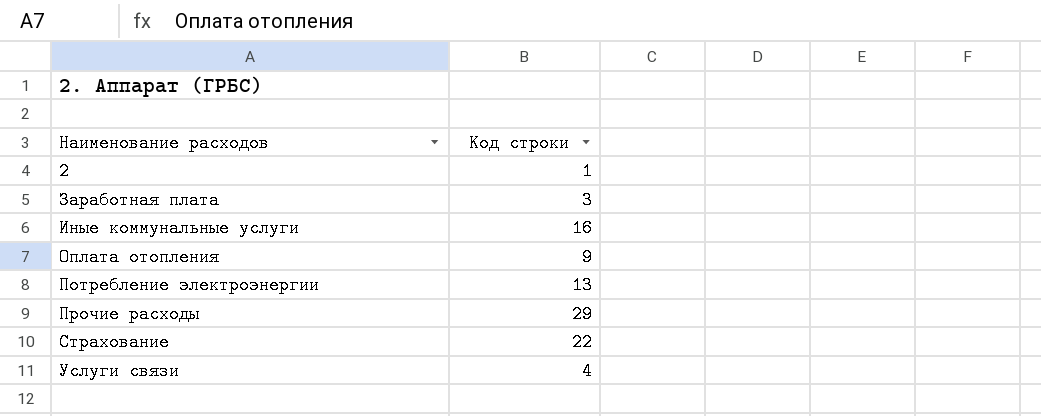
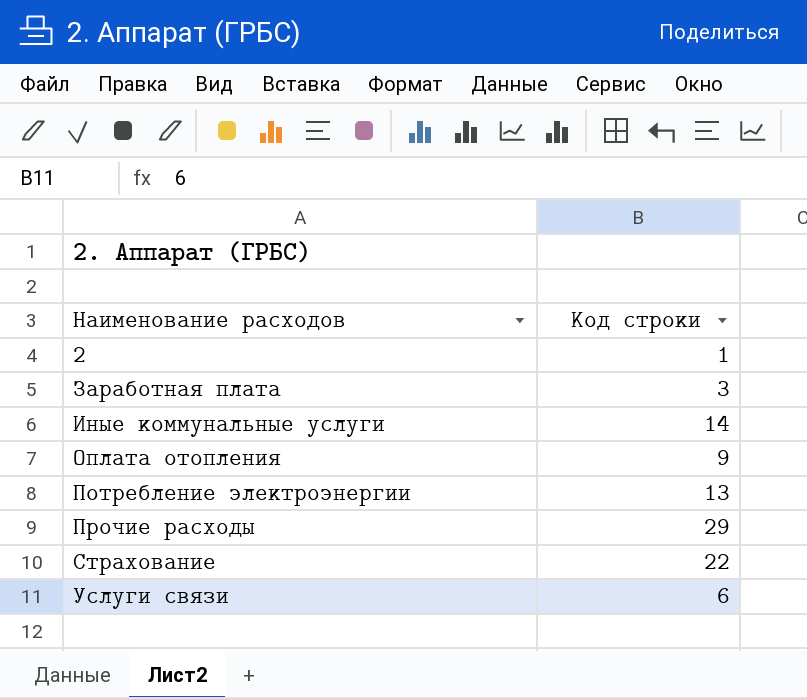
Иные коммунальные услуги | Код строки: 16 -> 14
Услуги связи | Код строки: 4 -> 6

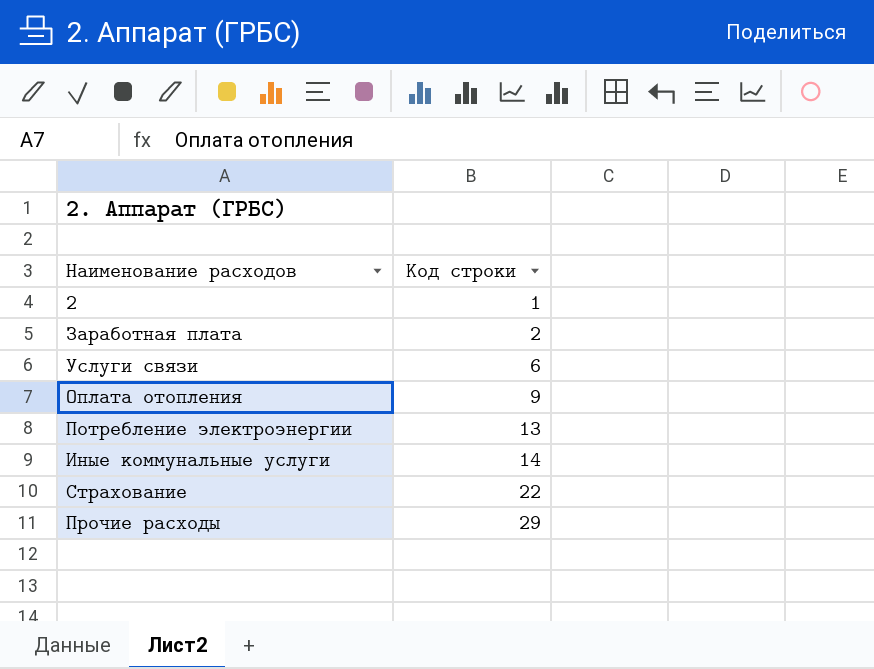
row order: Наименование расходов ascending -> Код строки ascending
Заработная плата | Код строки: 3 -> 2

